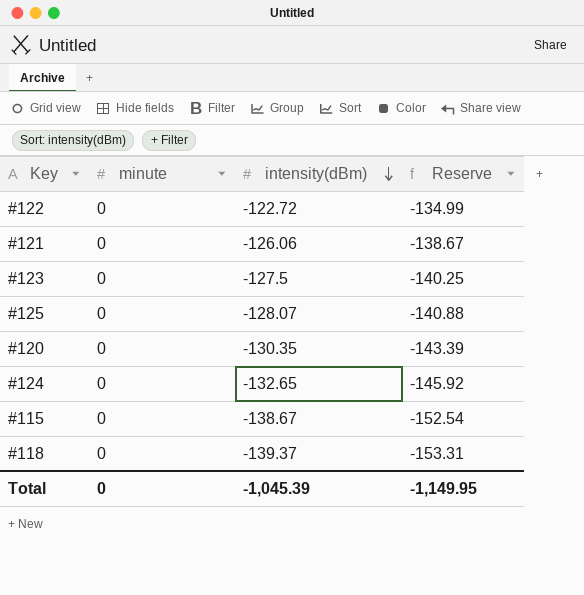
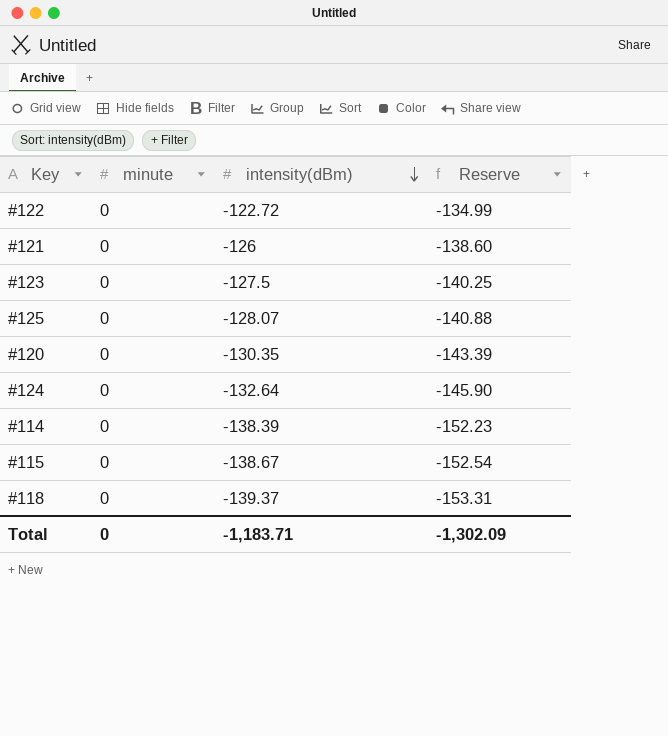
#121 | intensity(dBm): -126.06 -> -126
#121 | Reserve: -138.67 -> -138.60
#124 | intensity(dBm): -132.65 -> -132.64
#124 | Reserve: -145.92 -> -145.90
row #114: none -> 0 | -138.39 | -152.23
Total | intensity(dBm): -1,045.39 -> -1,183.71
Total | Reserve: -1,149.95 -> -1,302.09

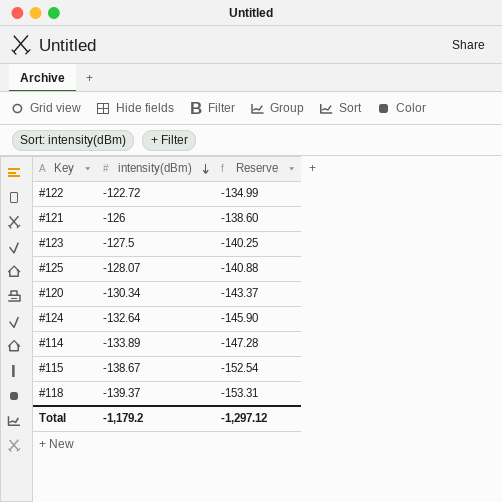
column minute | position: 2 -> none
#120 | intensity(dBm): -130.35 -> -130.34
#120 | Reserve: -143.39 -> -143.37
#114 | intensity(dBm): -138.39 -> -133.89
#114 | Reserve: -152.23 -> -147.28
Total | intensity(dBm): -1,183.71 -> -1,179.2
Total | Reserve: -1,302.09 -> -1,297.12

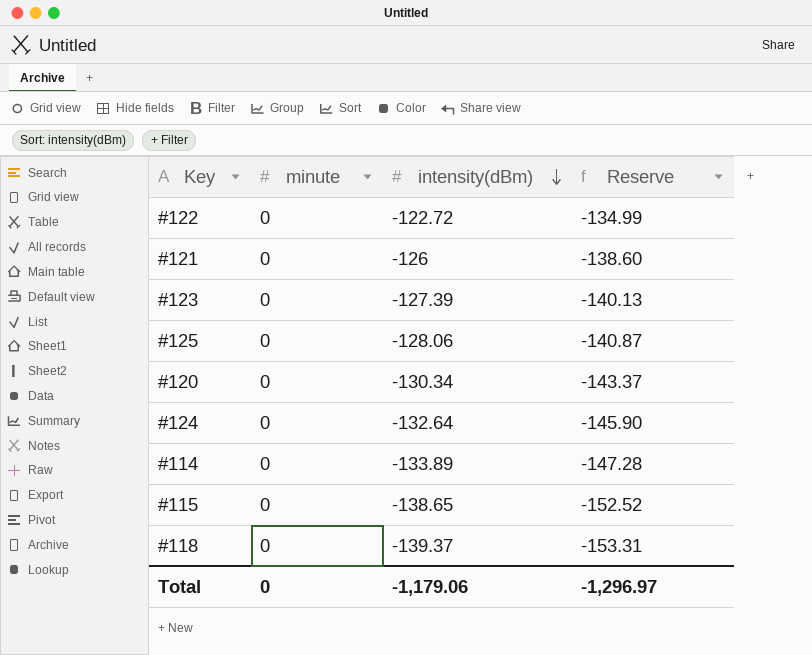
column minute | position: none -> 2
#123 | intensity(dBm): -127.5 -> -127.39
#123 | Reserve: -140.25 -> -140.13
#125 | intensity(dBm): -128.07 -> -128.06
#125 | Reserve: -140.88 -> -140.87
#115 | intensity(dBm): -138.67 -> -138.65
#115 | Reserve: -152.54 -> -152.52
Total | intensity(dBm): -1,179.2 -> -1,179.06
Total | Reserve: -1,297.12 -> -1,296.97

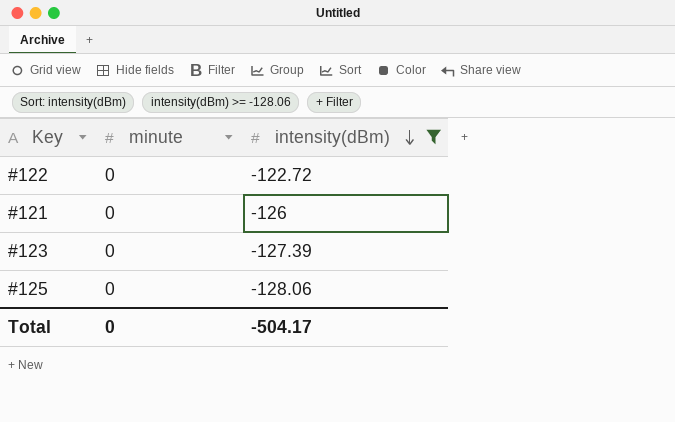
filter: none -> intensity(dBm) >= -128.06
column Reserve | formula: [intensity(dBm)] * 1.1 -> none
Total | intensity(dBm): -1,179.06 -> -504.17

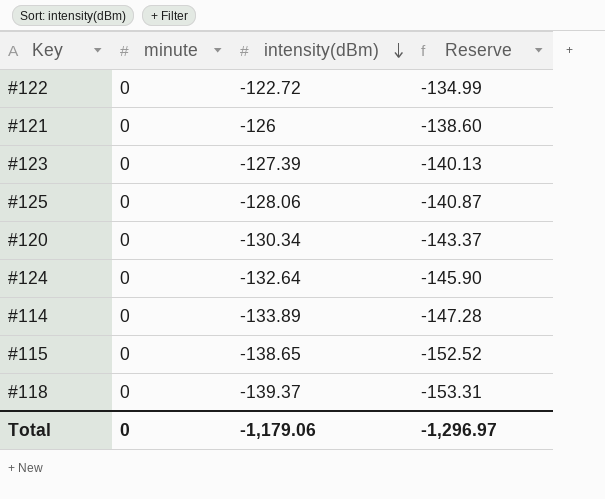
filter: intensity(dBm) >= -128.06 -> none
column Reserve | formula: none -> [intensity(dBm)] * 1.1
Total | intensity(dBm): -504.17 -> -1,179.06

